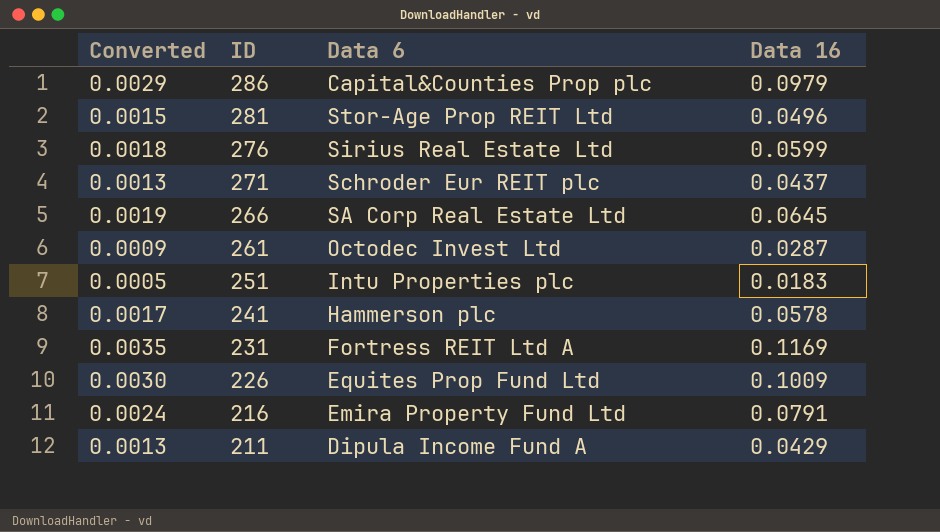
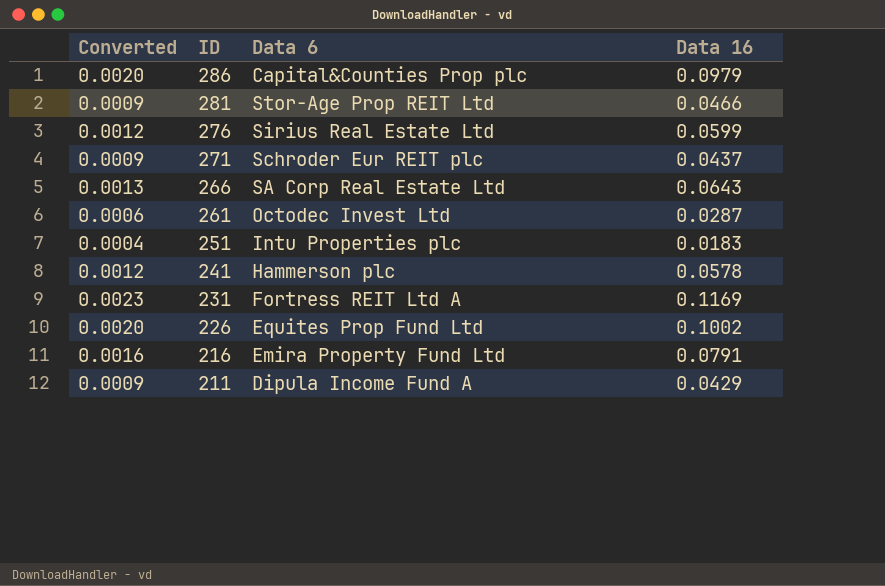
column Converted | formula: [Data 16] * 0.03 -> [Data 16] * 0.02
281 | Data 16: 0.0496 -> 0.0466
266 | Data 16: 0.0645 -> 0.0643
226 | Data 16: 0.1009 -> 0.1002

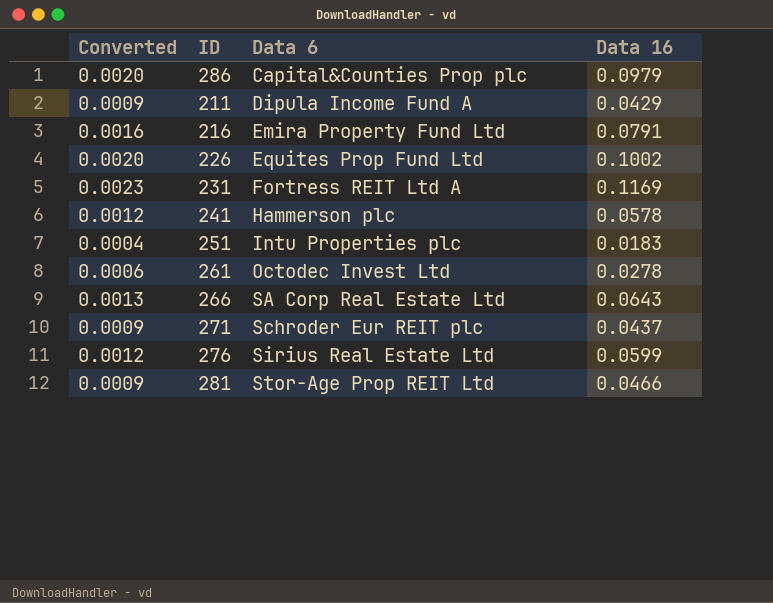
row order: ID descending -> Data 6 ascending
261 | Data 16: 0.0287 -> 0.0278

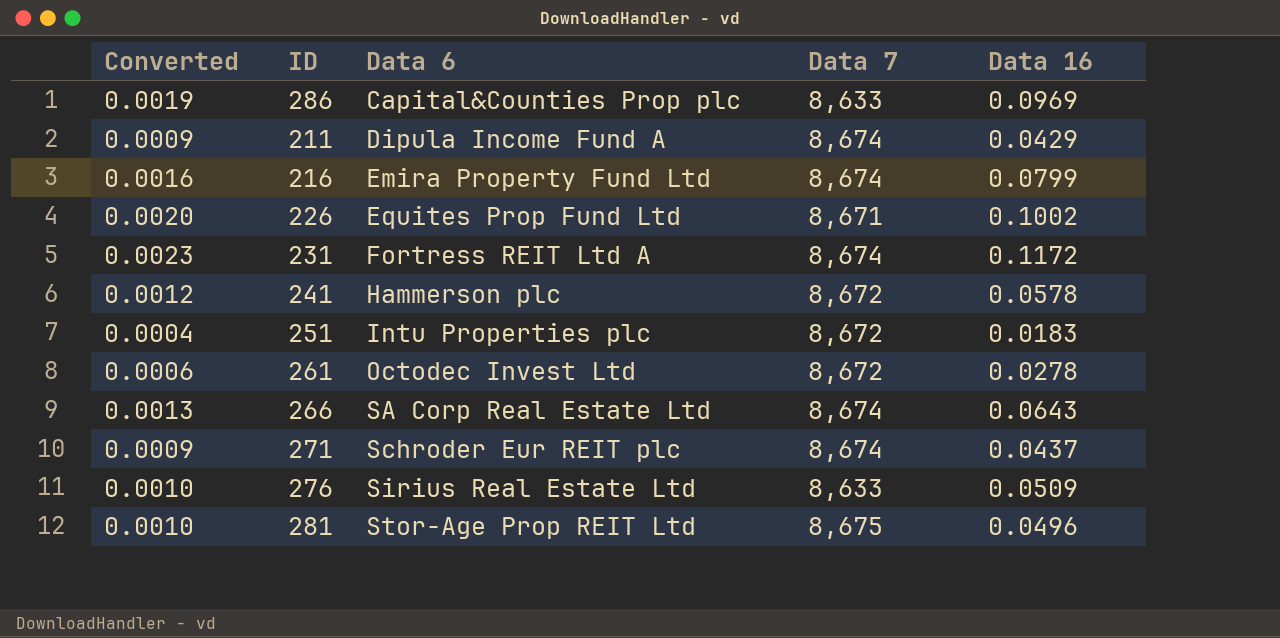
column Data 7 | position: none -> 4
286 | Converted: 0.0020 -> 0.0019
286 | Data 16: 0.0979 -> 0.0969
216 | Data 16: 0.0791 -> 0.0799
231 | Data 16: 0.1169 -> 0.1172
276 | Converted: 0.0012 -> 0.0010
276 | Data 16: 0.0599 -> 0.0509
281 | Converted: 0.0009 -> 0.0010
281 | Data 16: 0.0466 -> 0.0496

